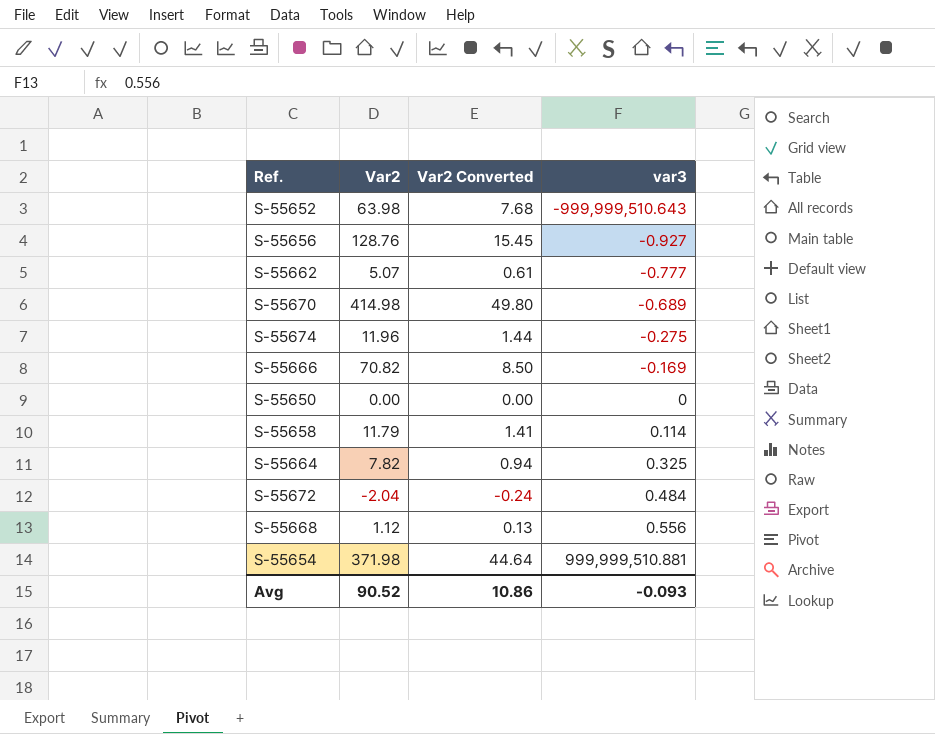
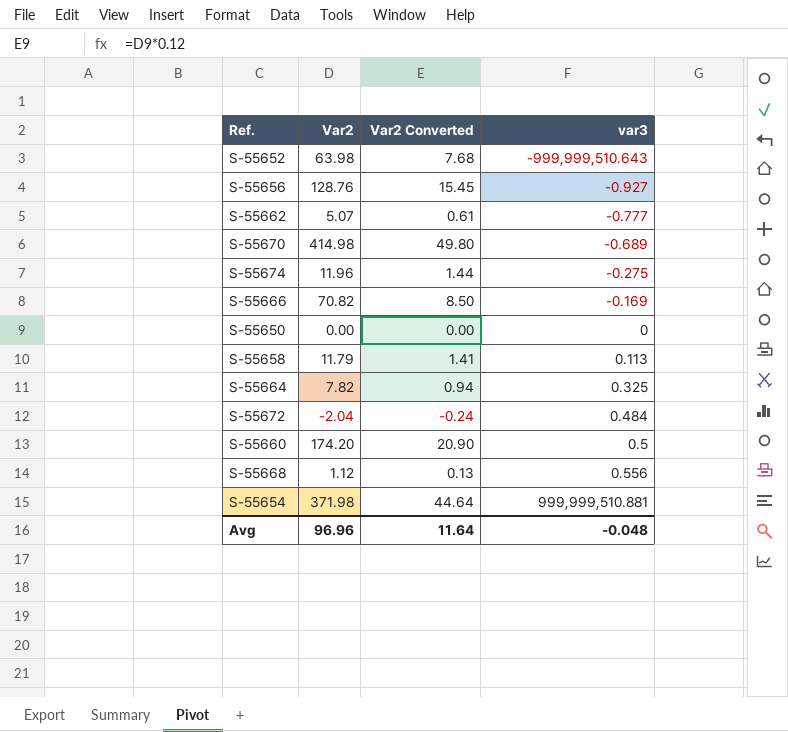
S-55658 | var3: 0.114 -> 0.113
row S-55660: none -> 174.20 | 20.90 | 0.5
Avg | Var2: 90.52 -> 96.96
Avg | Var2 Converted: 10.86 -> 11.64
Avg | var3: -0.093 -> -0.048

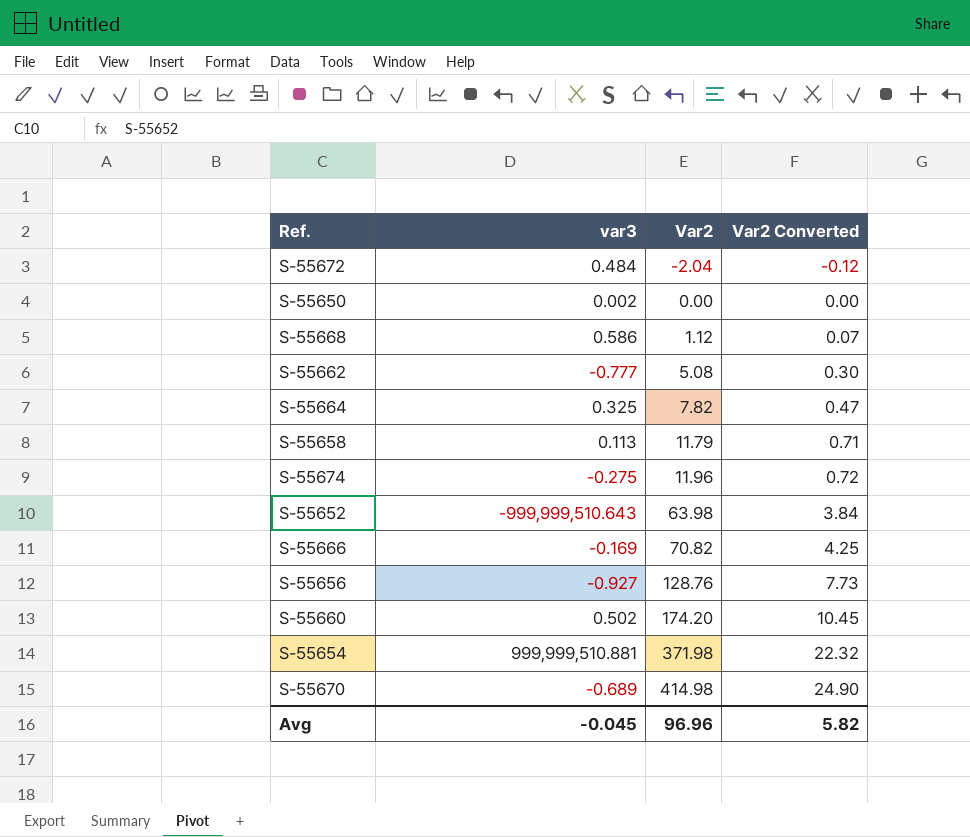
row order: var3 ascending -> Var2 ascending
column var3 | position: 4 -> 2
column Var2 Converted | formula: [Var2] * 0.12 -> [Var2] * 0.06
S-55650 | var3: 0 -> 0.002
S-55668 | var3: 0.556 -> 0.586
S-55662 | Var2: 5.07 -> 5.08
S-55660 | var3: 0.5 -> 0.502
Avg | var3: -0.048 -> -0.045
Avg | Var2 Converted: 11.64 -> 5.82

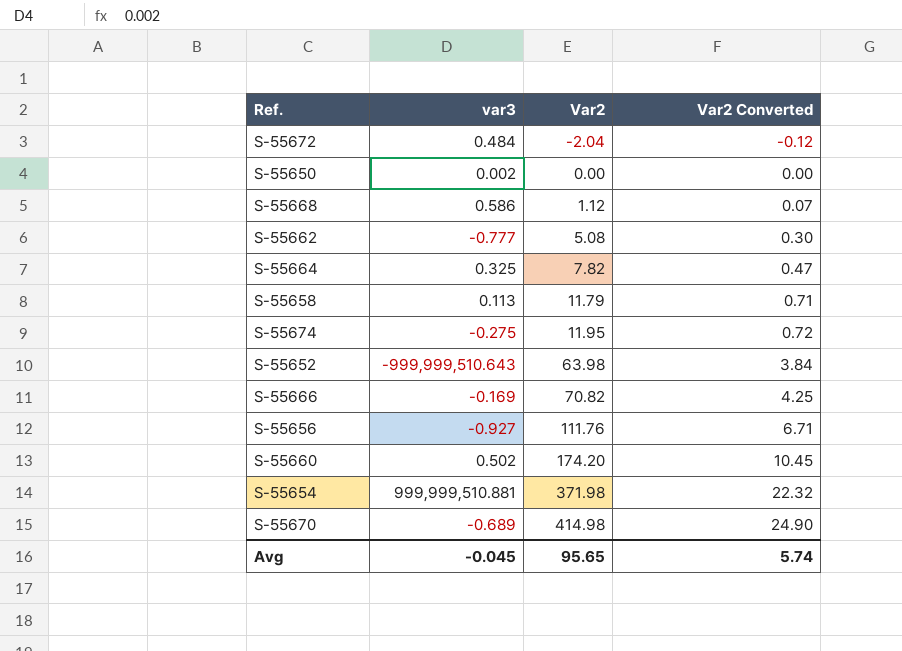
S-55674 | Var2: 11.96 -> 11.95
S-55656 | Var2: 128.76 -> 111.76
S-55656 | Var2 Converted: 7.73 -> 6.71
Avg | Var2: 96.96 -> 95.65
Avg | Var2 Converted: 5.82 -> 5.74

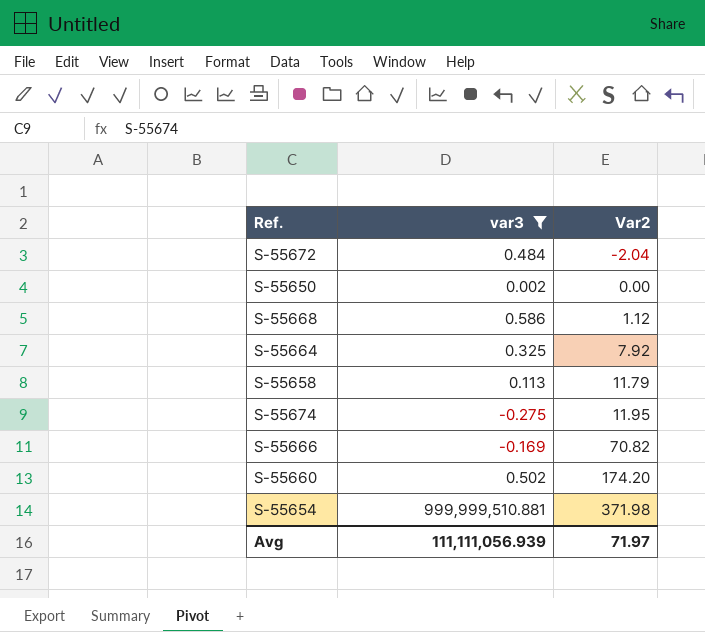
filter: none -> var3 >= -0.275
column Var2 Converted | formula: [Var2] * 0.06 -> none
S-55664 | Var2: 7.82 -> 7.92
Avg | var3: -0.045 -> 111,111,056.939
Avg | Var2: 95.65 -> 71.97

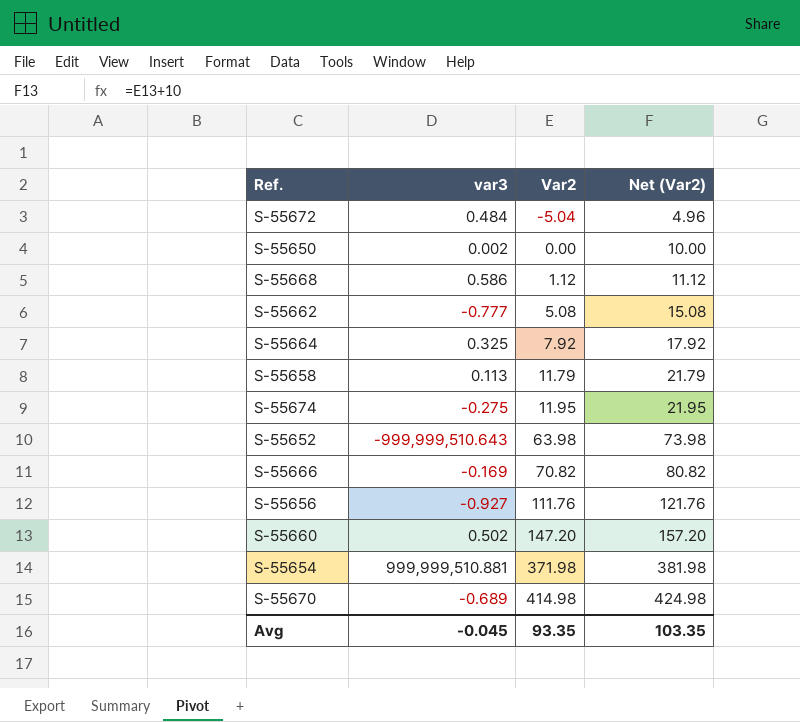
filter: var3 >= -0.275 -> none
column Net (Var2) | formula: none -> [Var2] + 10
S-55672 | Var2: -2.04 -> -5.04
S-55660 | Var2: 174.20 -> 147.20
Avg | var3: 111,111,056.939 -> -0.045
Avg | Var2: 71.97 -> 93.35

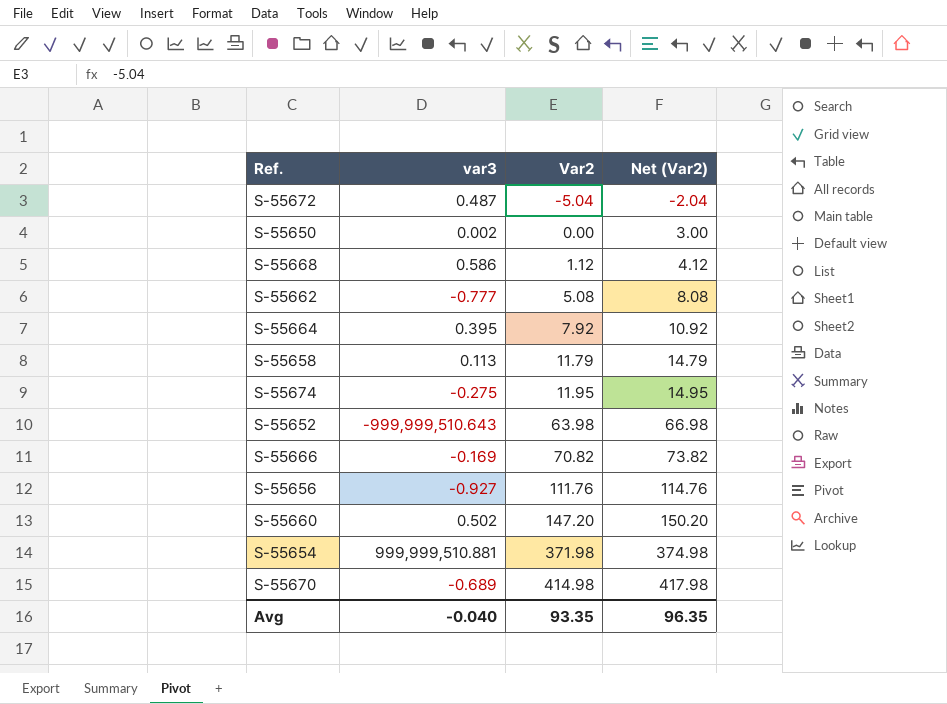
column Net (Var2) | formula: [Var2] + 10 -> [Var2] + 3
S-55672 | var3: 0.484 -> 0.487
S-55664 | var3: 0.325 -> 0.395
Avg | var3: -0.045 -> -0.040
Avg | Net (Var2): 103.35 -> 96.35

